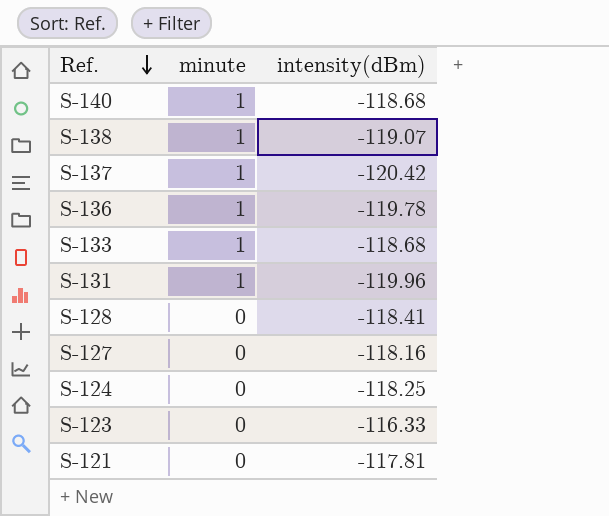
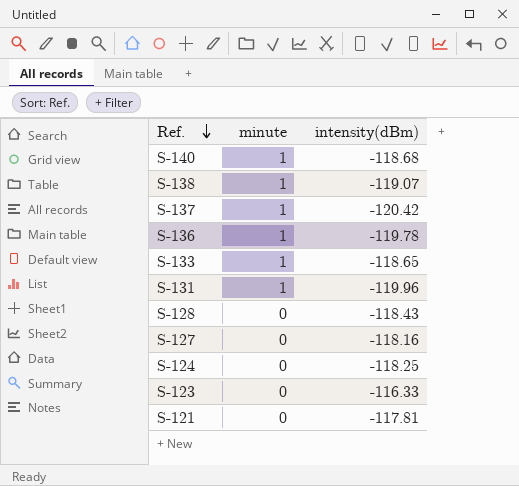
S-133 | intensity(dBm): -118.68 -> -118.65
S-128 | intensity(dBm): -118.41 -> -118.43

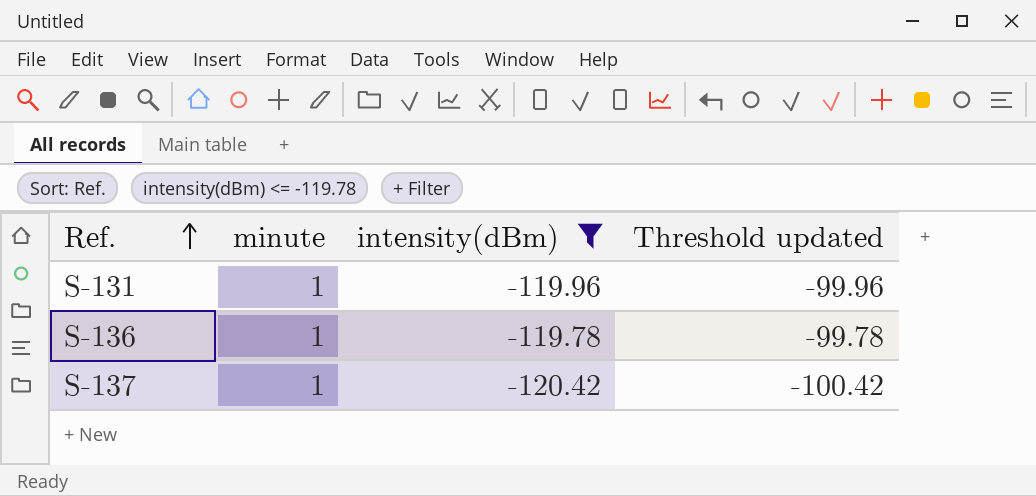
filter: none -> intensity(dBm) <= -119.78
row order: Ref. descending -> Ref. ascending
column Threshold updated | formula: none -> [intensity(dBm)] + 20

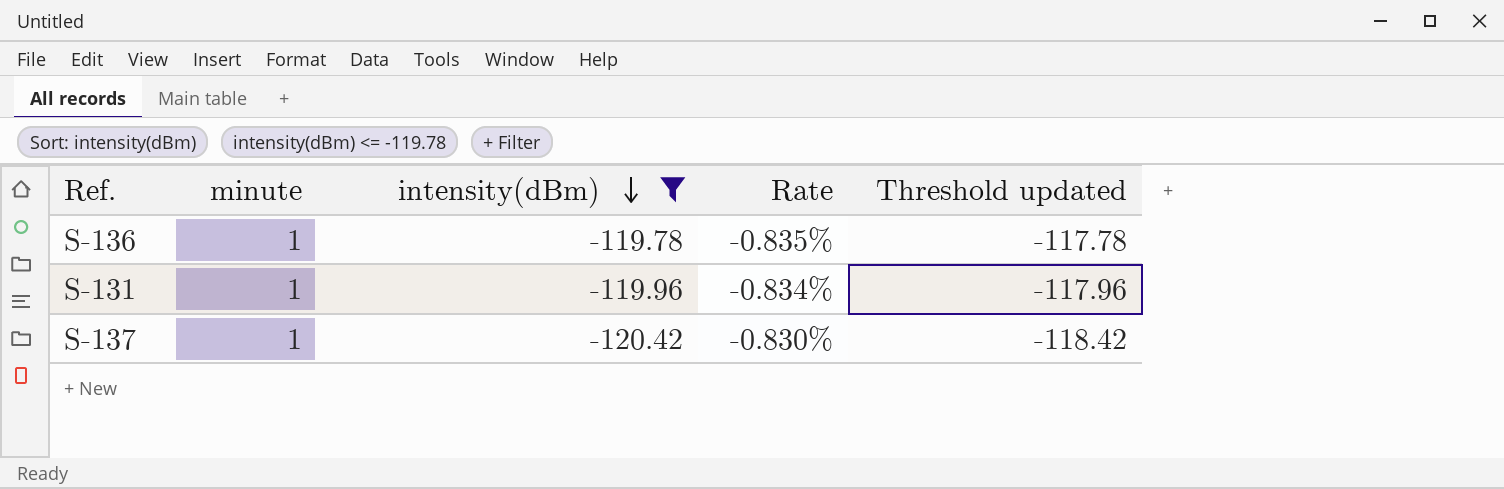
row order: Ref. ascending -> intensity(dBm) descending
column Rate | formula: none -> [minute] / [intensity(dBm)]
column Threshold updated | formula: [intensity(dBm)] + 20 -> [intensity(dBm)] + 2

